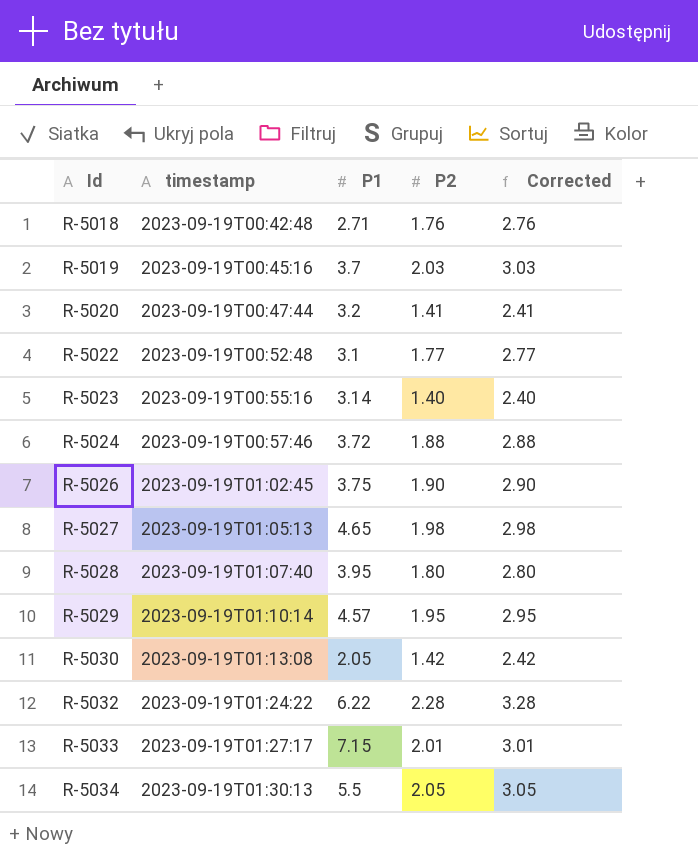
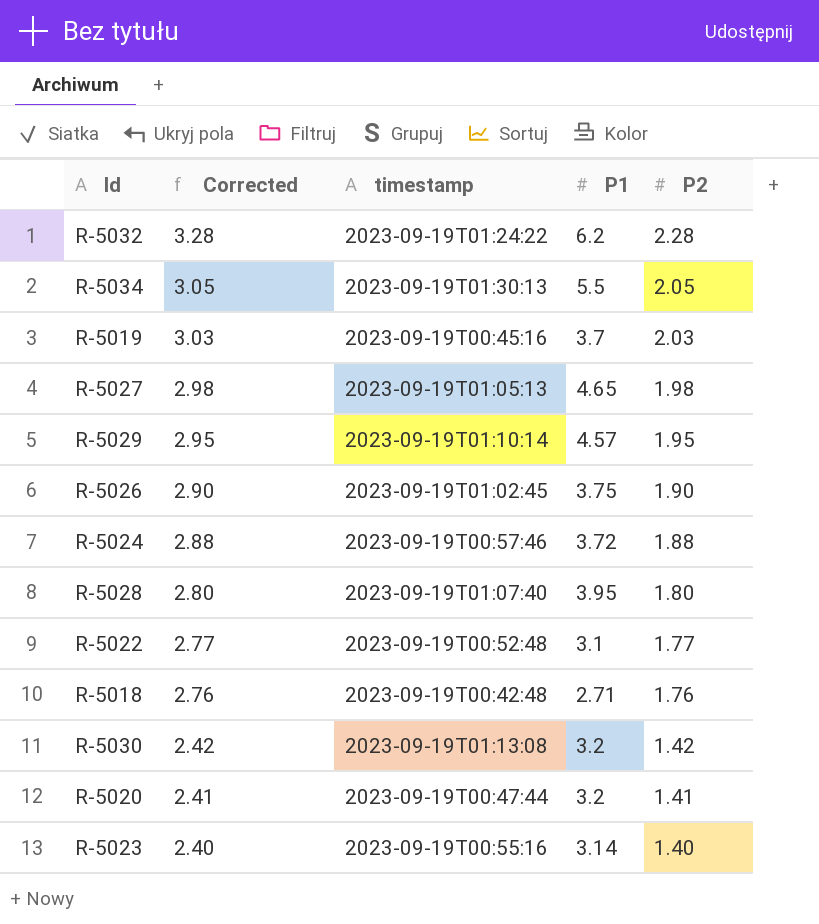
row order: Id ascending -> Corrected descending
column Corrected | position: 5 -> 2
row R-5033: 2023-09-19T01:27:17 | 7.15 | 2.01 | 3.01 -> none
R-5032 | P1: 6.22 -> 6.2
R-5030 | P1: 2.05 -> 3.2

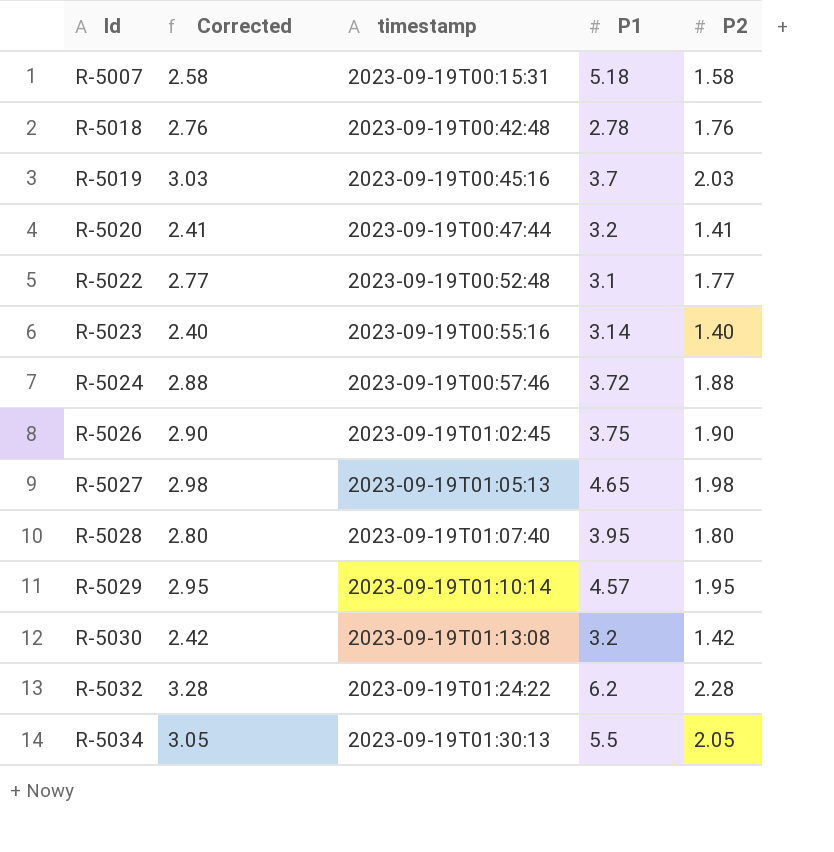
row order: Corrected descending -> Id ascending
row R-5007: none -> 2.58 | 2023-09-19T00:15:31 | 5.18 | 1.58
R-5018 | P1: 2.71 -> 2.78

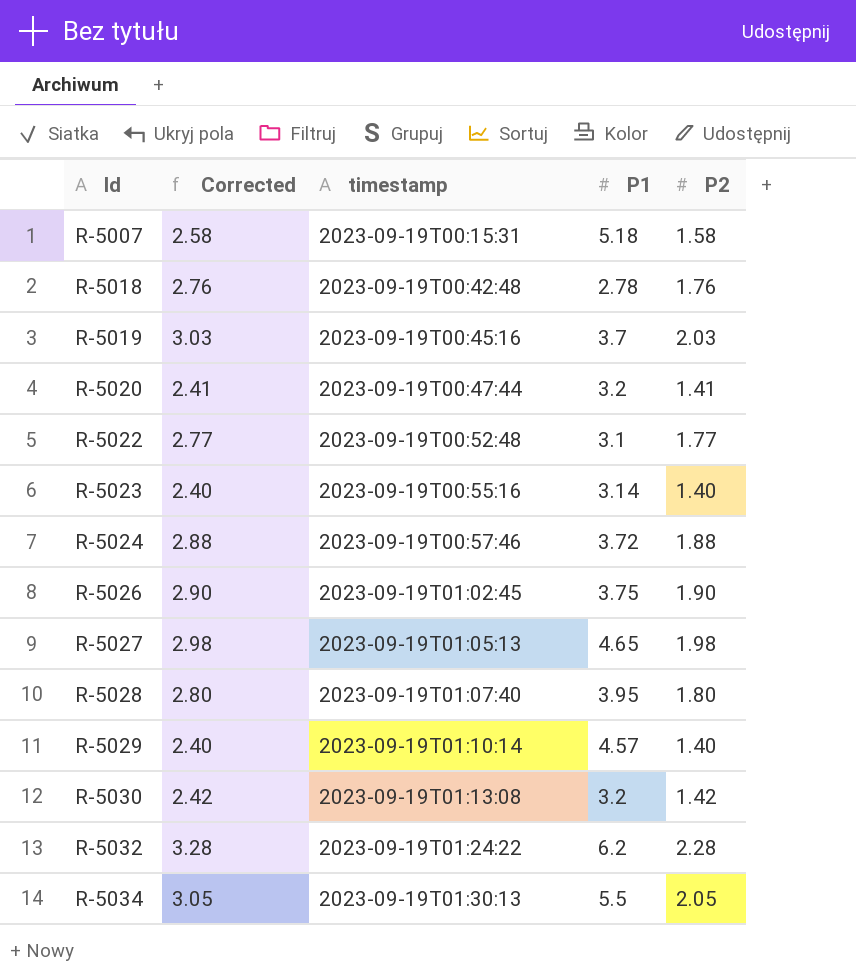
R-5029 | Corrected: 2.95 -> 2.40
R-5029 | P2: 1.95 -> 1.40

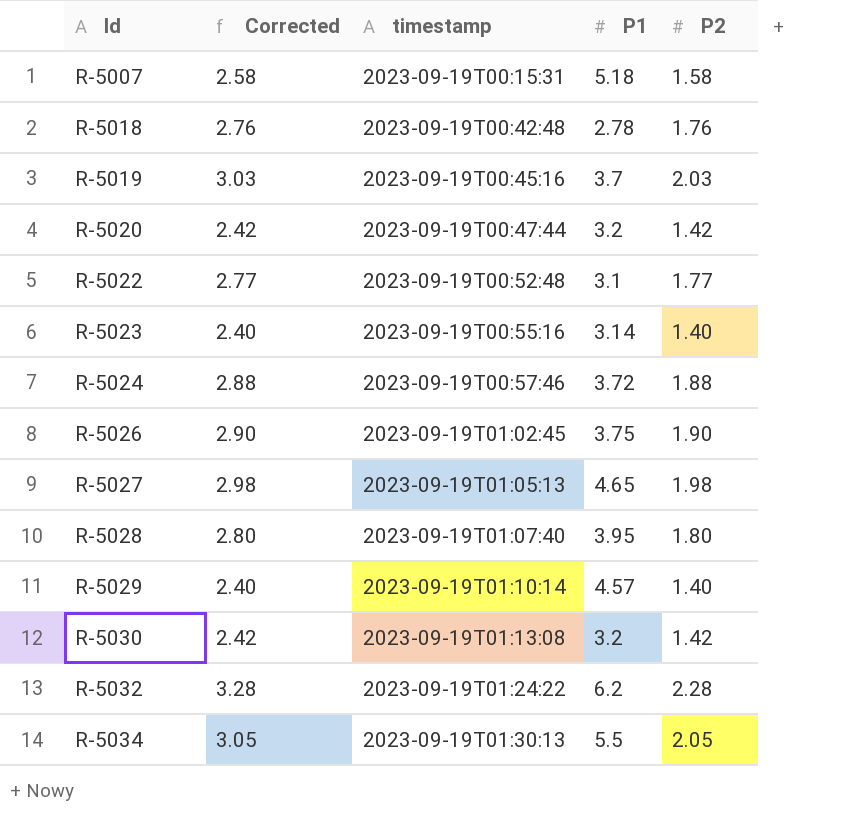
R-5020 | Corrected: 2.41 -> 2.42
R-5020 | P2: 1.41 -> 1.42

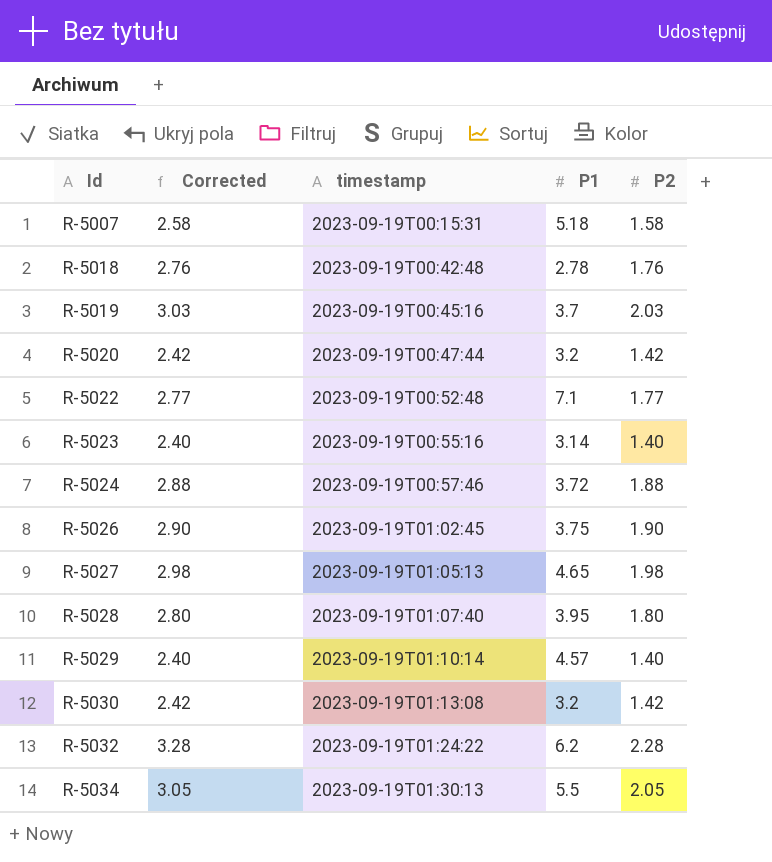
R-5022 | P1: 3.1 -> 7.1

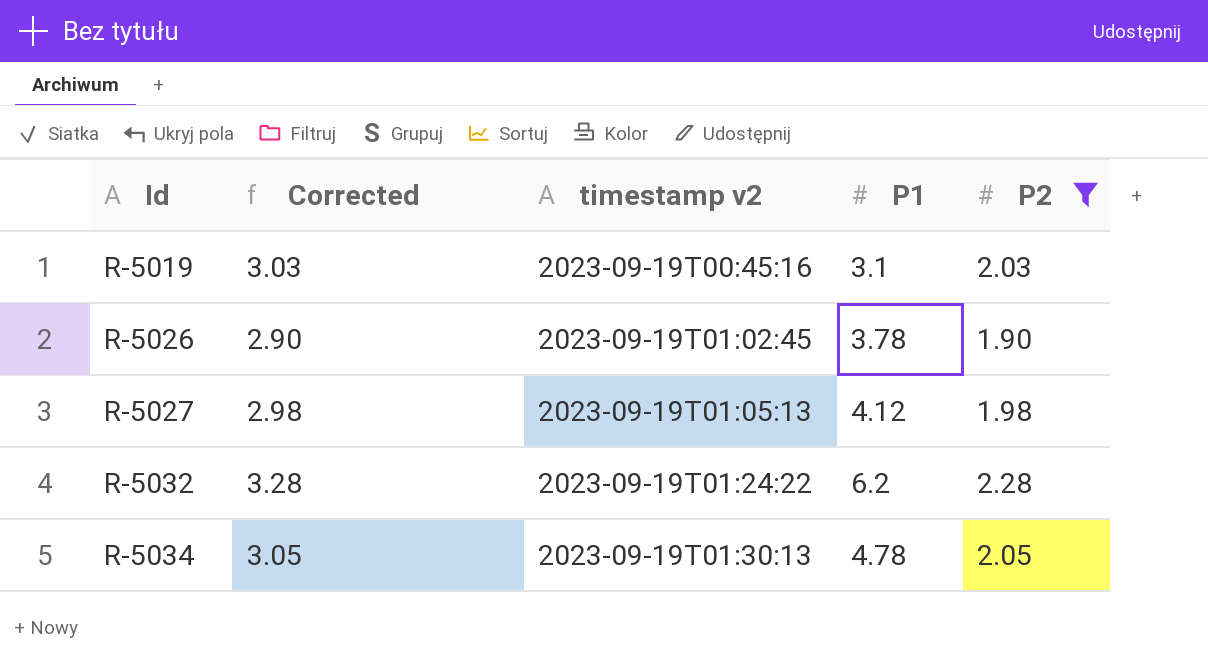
filter: none -> P2 >= 1.90
column name: timestamp -> timestamp v2
R-5019 | P1: 3.7 -> 3.1
R-5026 | P1: 3.75 -> 3.78
R-5027 | P1: 4.65 -> 4.12
R-5034 | P1: 5.5 -> 4.78

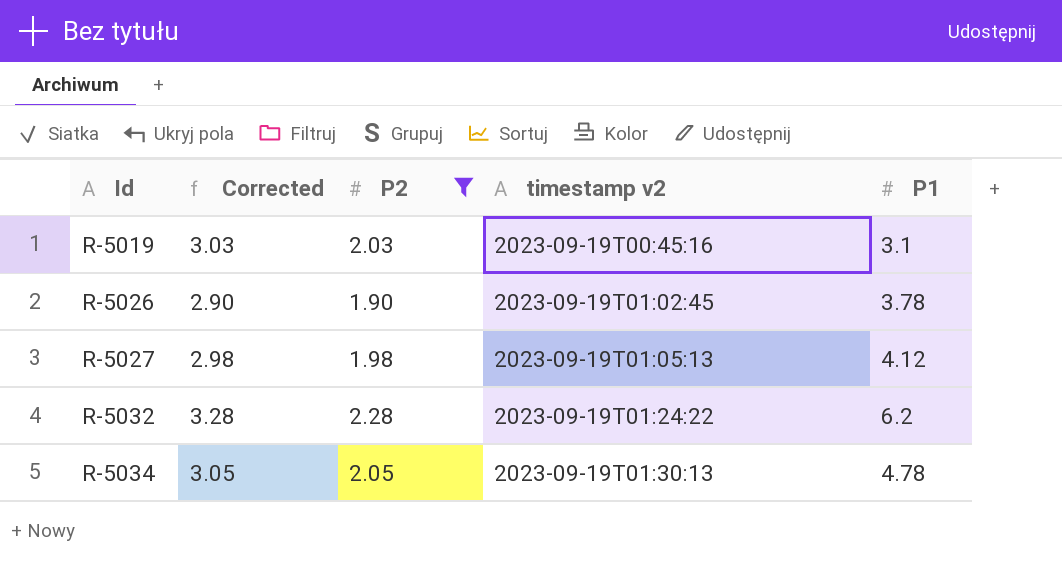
column P2 | position: 5 -> 3

